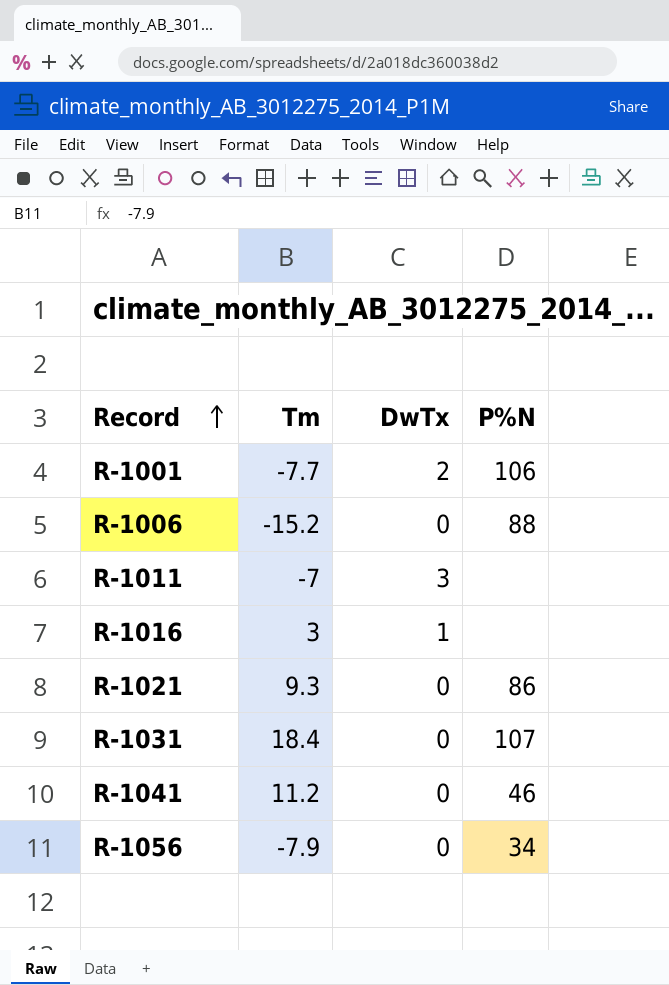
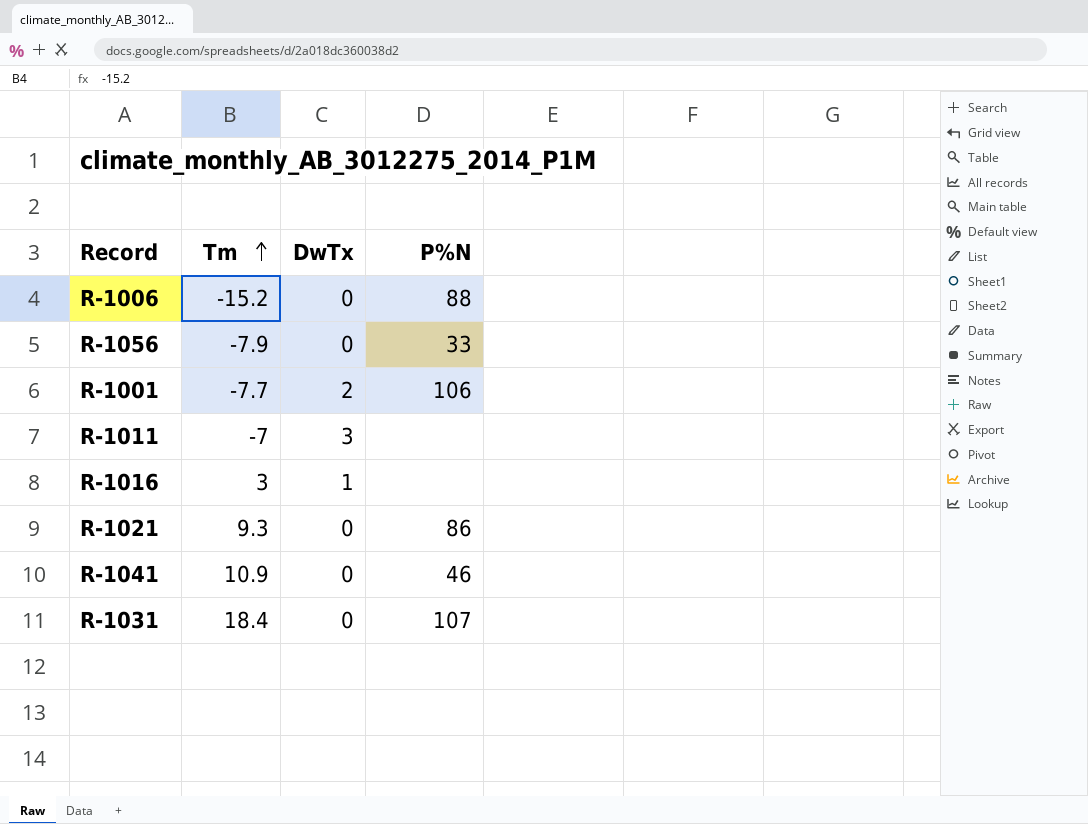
row order: Record ascending -> Tm ascending
R-1056 | P%N: 34 -> 33
R-1041 | Tm: 11.2 -> 10.9

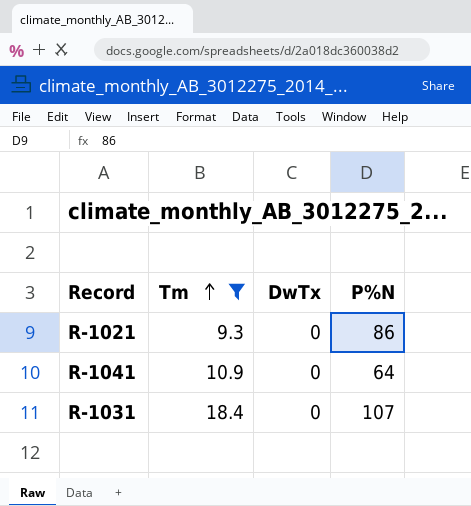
filter: none -> Tm >= 9.3
R-1041 | P%N: 46 -> 64

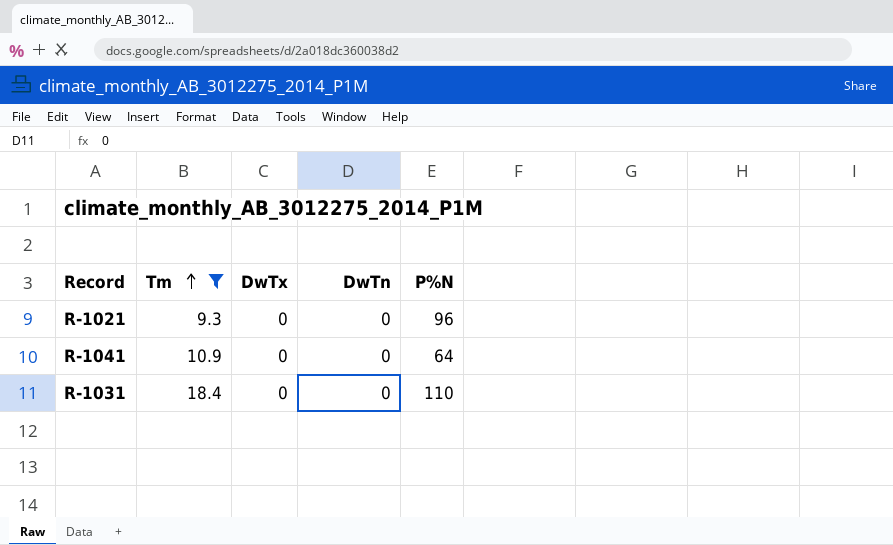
column DwTn | position: none -> 4
R-1021 | P%N: 86 -> 96
R-1031 | P%N: 107 -> 110

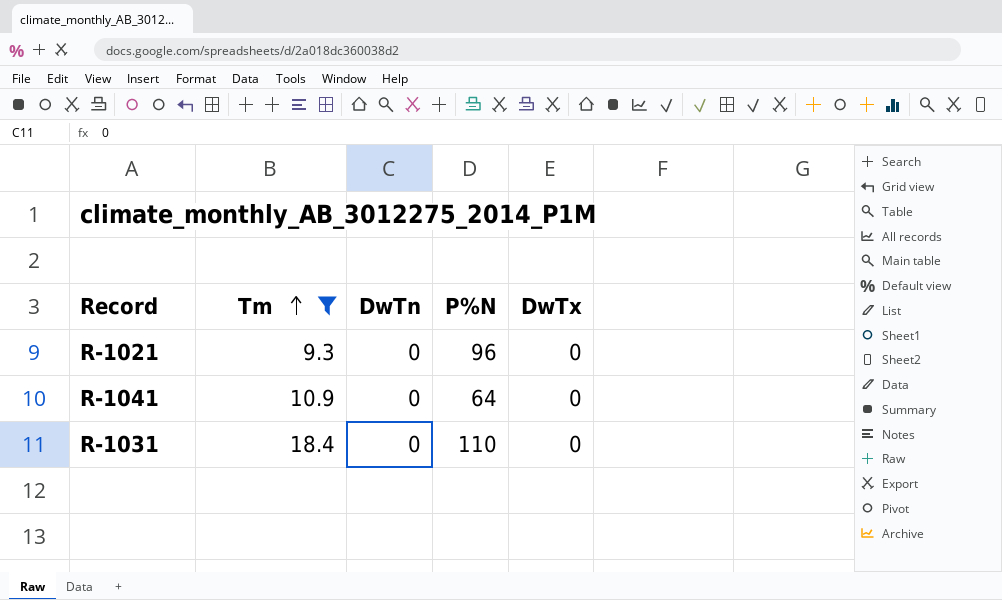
column DwTx | position: 3 -> 5

